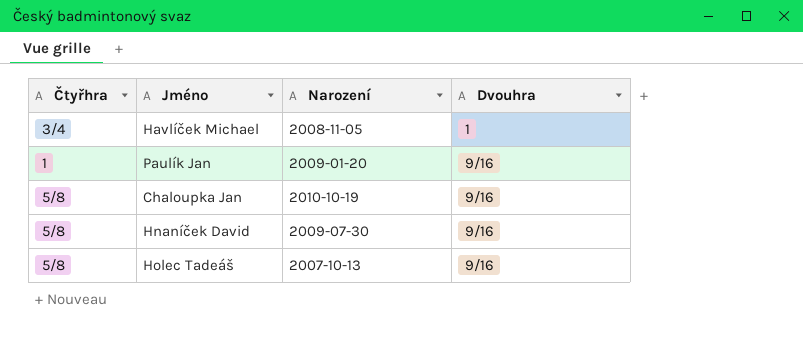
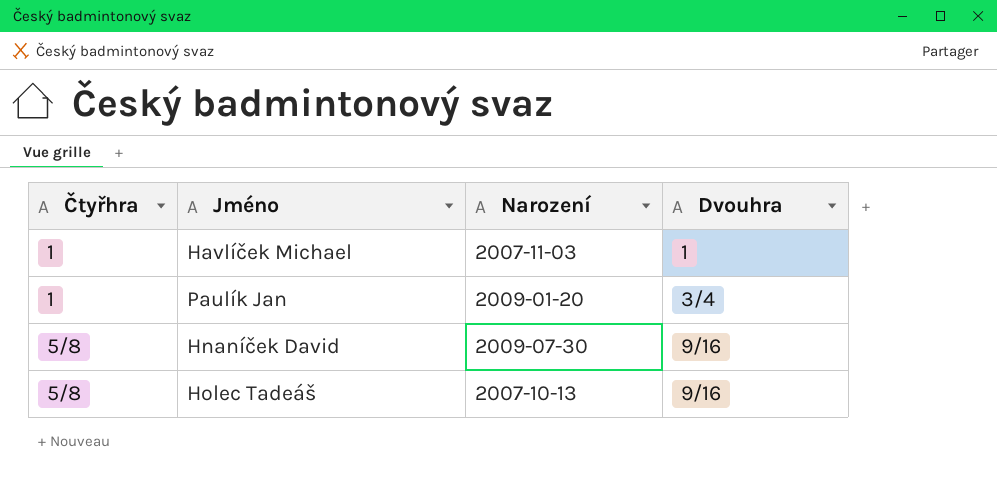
row Chaloupka Jan: 5/8 | 2010-10-19 | 9/16 -> none
Havlíček Michael | Čtyřhra: 3/4 -> 1
Havlíček Michael | Narození: 2008-11-05 -> 2007-11-03
Paulík Jan | Dvouhra: 9/16 -> 3/4

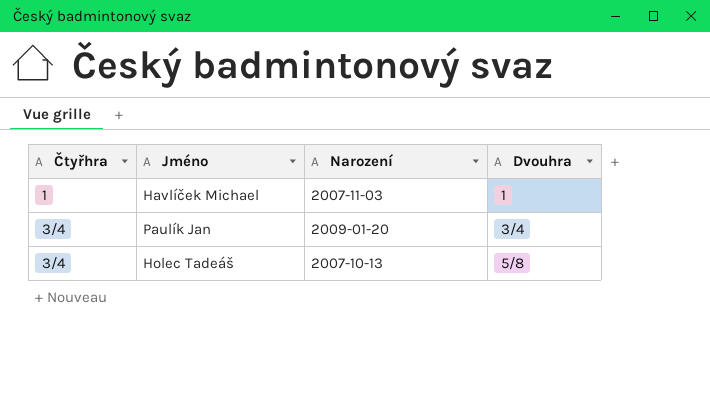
row Hnaníček David: 5/8 | 2009-07-30 | 9/16 -> none
Paulík Jan | Čtyřhra: 1 -> 3/4
Holec Tadeáš | Čtyřhra: 5/8 -> 3/4
Holec Tadeáš | Dvouhra: 9/16 -> 5/8

